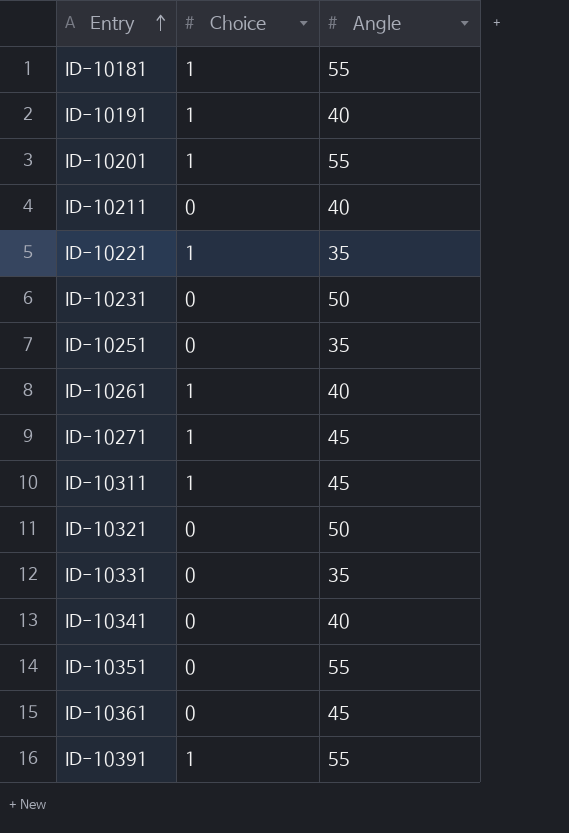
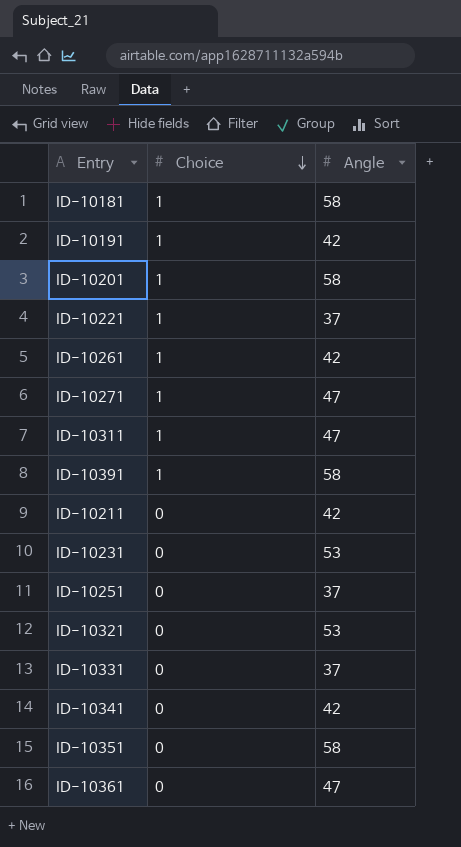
row order: Entry ascending -> Choice descending
ID-10181 | Angle: 55 -> 58
ID-10191 | Angle: 40 -> 42
ID-10201 | Angle: 55 -> 58
ID-10221 | Angle: 35 -> 37
ID-10261 | Angle: 40 -> 42
ID-10271 | Angle: 45 -> 47
ID-10311 | Angle: 45 -> 47
ID-10391 | Angle: 55 -> 58
ID-10211 | Angle: 40 -> 42
ID-10231 | Angle: 50 -> 53
ID-10251 | Angle: 35 -> 37
ID-10321 | Angle: 50 -> 53
ID-10331 | Angle: 35 -> 37
ID-10341 | Angle: 40 -> 42
ID-10351 | Angle: 55 -> 58
ID-10361 | Angle: 45 -> 47

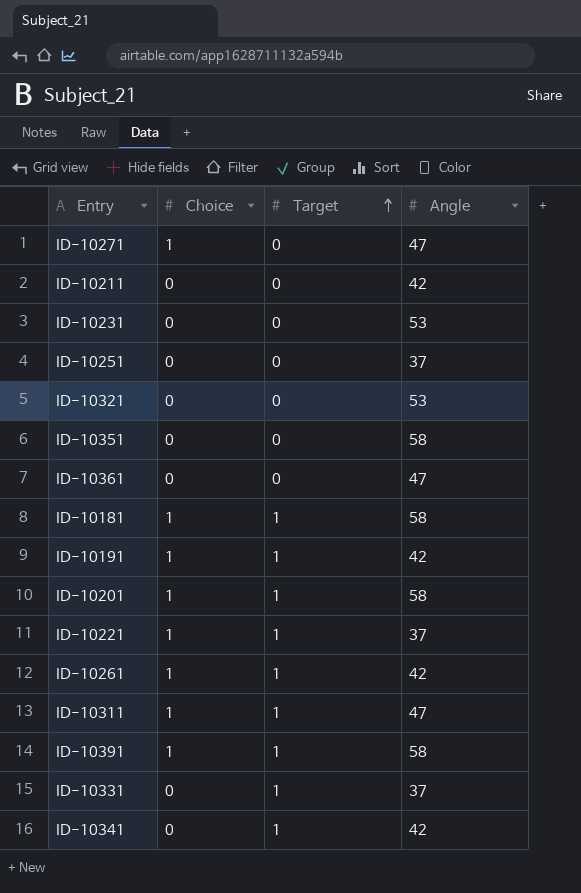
row order: Choice descending -> Target ascending
column Target | position: none -> 3

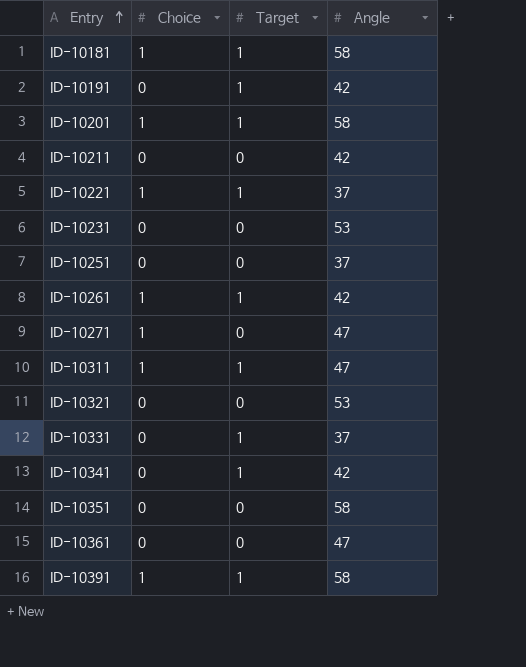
row order: Target ascending -> Entry ascending
ID-10191 | Choice: 1 -> 0

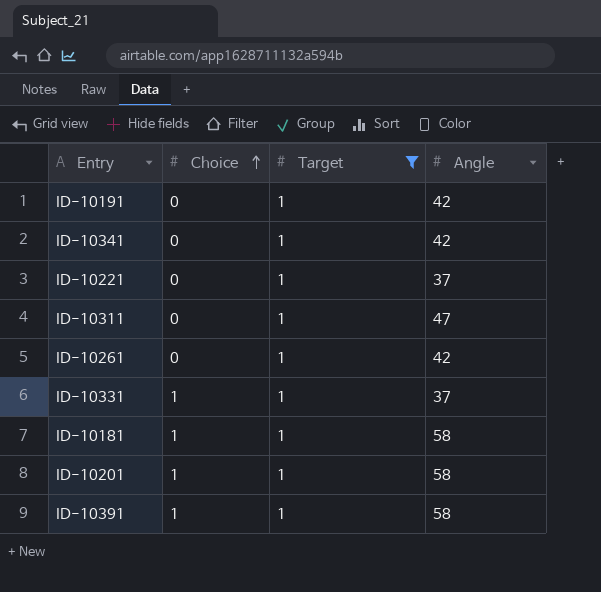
filter: none -> Target = 1
row order: Entry ascending -> Choice ascending
ID-10221 | Choice: 1 -> 0
ID-10311 | Choice: 1 -> 0
ID-10261 | Choice: 1 -> 0
ID-10331 | Choice: 0 -> 1

